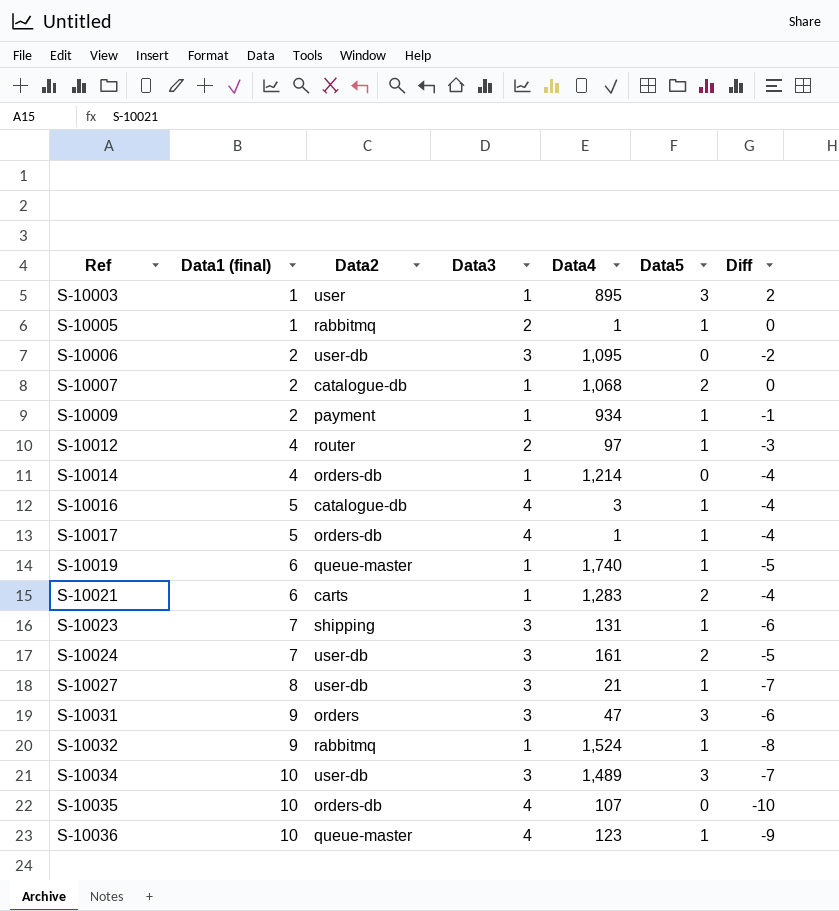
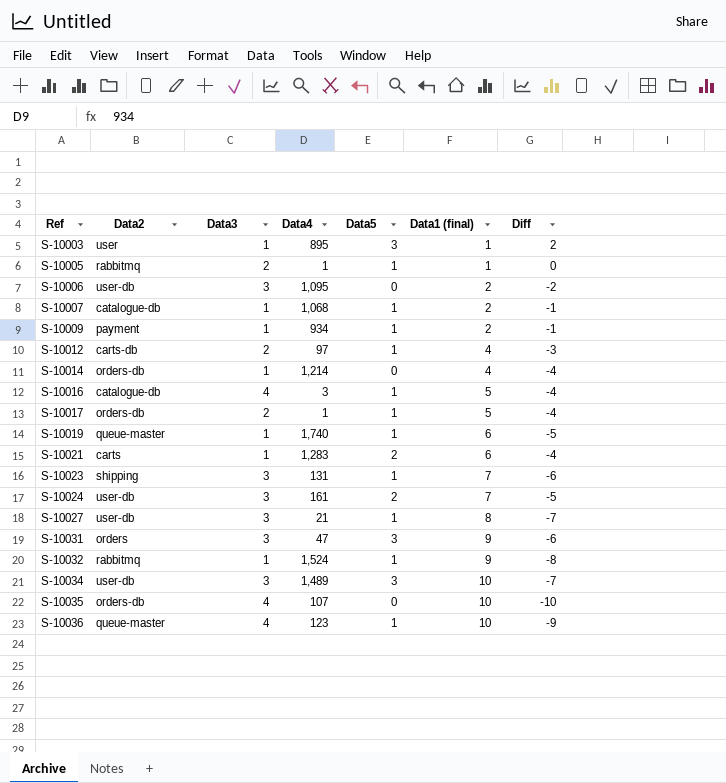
column Data1 (final) | position: 2 -> 6
S-10007 | Data5: 2 -> 1
S-10007 | Diff: 0 -> -1
S-10012 | Data2: router -> carts-db
S-10017 | Data3: 4 -> 2

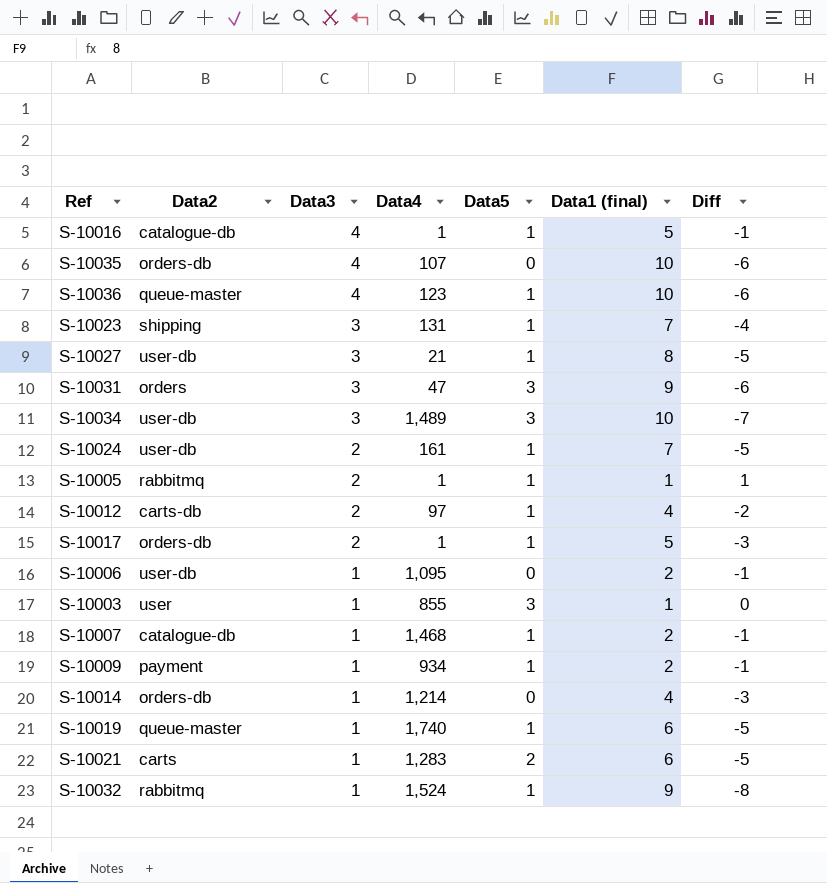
row order: Ref ascending -> Data3 descending
column Diff | formula: [Data5] - [Data1 (final)] -> [Data3] - [Data1 (final)]
S-10016 | Data4: 3 -> 1
S-10024 | Data3: 3 -> 2
S-10024 | Data5: 2 -> 1
S-10006 | Data3: 3 -> 1
S-10003 | Data4: 895 -> 855
S-10007 | Data4: 1,068 -> 1,468

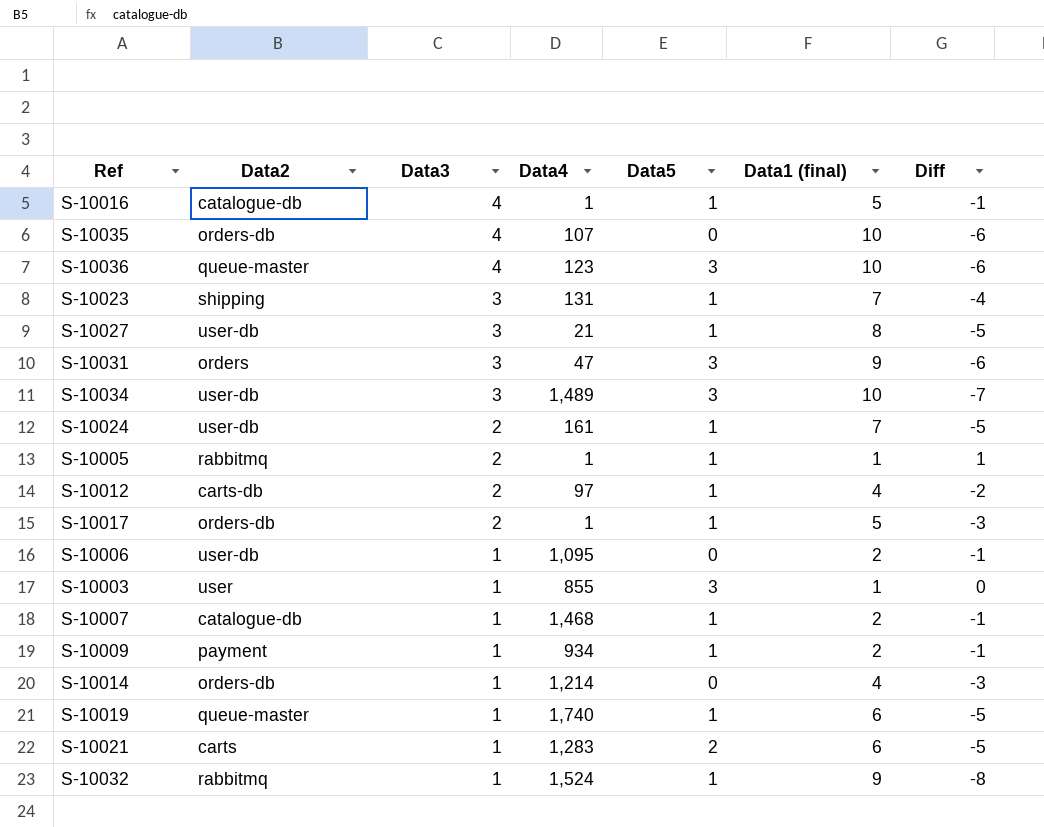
S-10036 | Data5: 1 -> 3

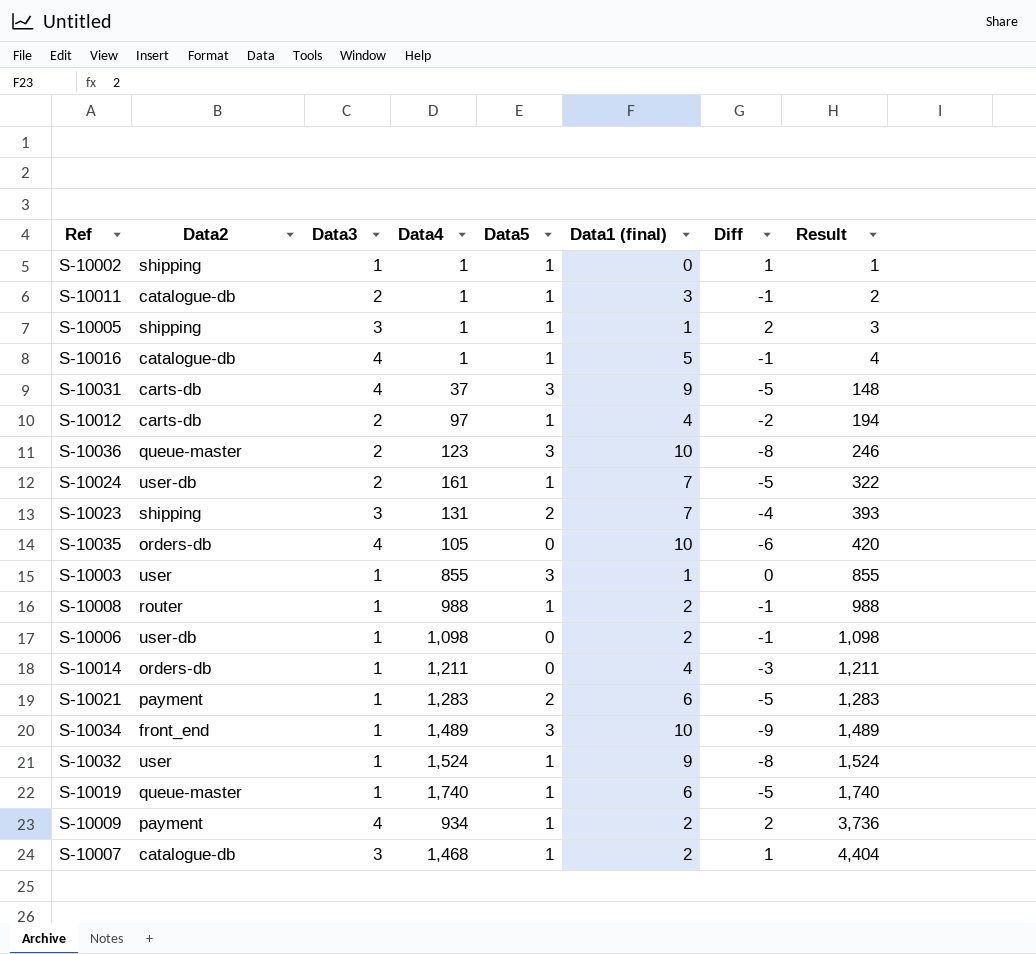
row order: Data3 descending -> Result ascending
column Result | formula: none -> [Data3] * [Data4]
row S-10027: user-db | 3 | 21 | 1 | 8 | -5 -> none
row S-10017: orders-db | 2 | 1 | 1 | 5 | -3 -> none
row S-10002: none -> shipping | 1 | 1 | 1 | 0 | 1 | 1
row S-10011: none -> catalogue-db | 2 | 1 | 1 | 3 | -1 | 2
S-10005 | Data2: rabbitmq -> shipping
S-10005 | Data3: 2 -> 3
S-10005 | Diff: 1 -> 2
S-10031 | Data2: orders -> carts-db
S-10031 | Data3: 3 -> 4
S-10031 | Data4: 47 -> 37
S-10031 | Diff: -6 -> -5
S-10036 | Data3: 4 -> 2
S-10036 | Diff: -6 -> -8
S-10023 | Data5: 1 -> 2
S-10035 | Data4: 107 -> 105
row S-10008: none -> router | 1 | 988 | 1 | 2 | -1 | 988
S-10006 | Data4: 1,095 -> 1,098
S-10014 | Data4: 1,214 -> 1,211
S-10021 | Data2: carts -> payment
S-10034 | Data2: user-db -> front_end
S-10034 | Data3: 3 -> 1
S-10034 | Diff: -7 -> -9
S-10032 | Data2: rabbitmq -> user
S-10009 | Data3: 1 -> 4
S-10009 | Diff: -1 -> 2
S-10007 | Data3: 1 -> 3
S-10007 | Diff: -1 -> 1

